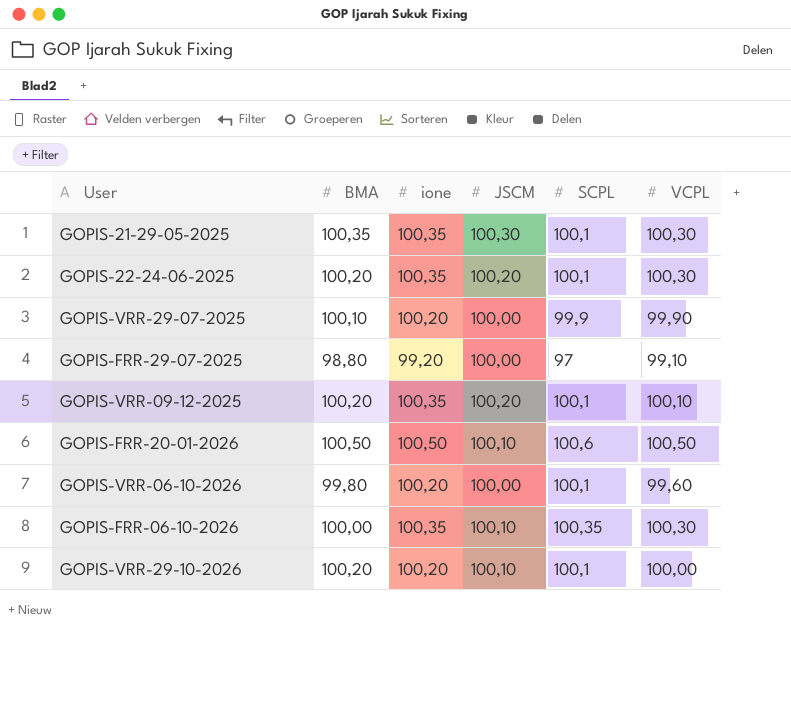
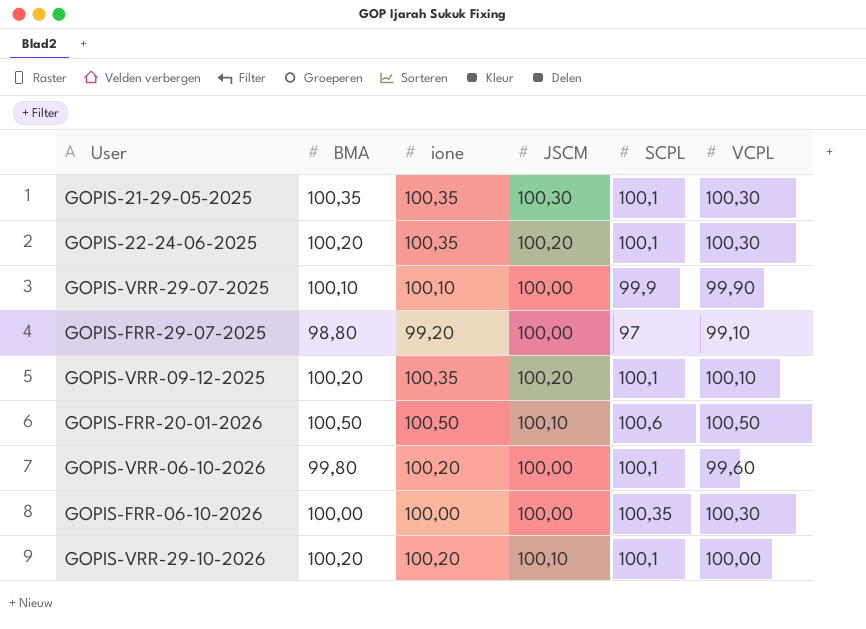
GOPIS-VRR-29-07-2025 | ione: 100,20 -> 100,10
GOPIS-FRR-06-10-2026 | ione: 100,35 -> 100,00
GOPIS-FRR-06-10-2026 | JSCM: 100,10 -> 100,00

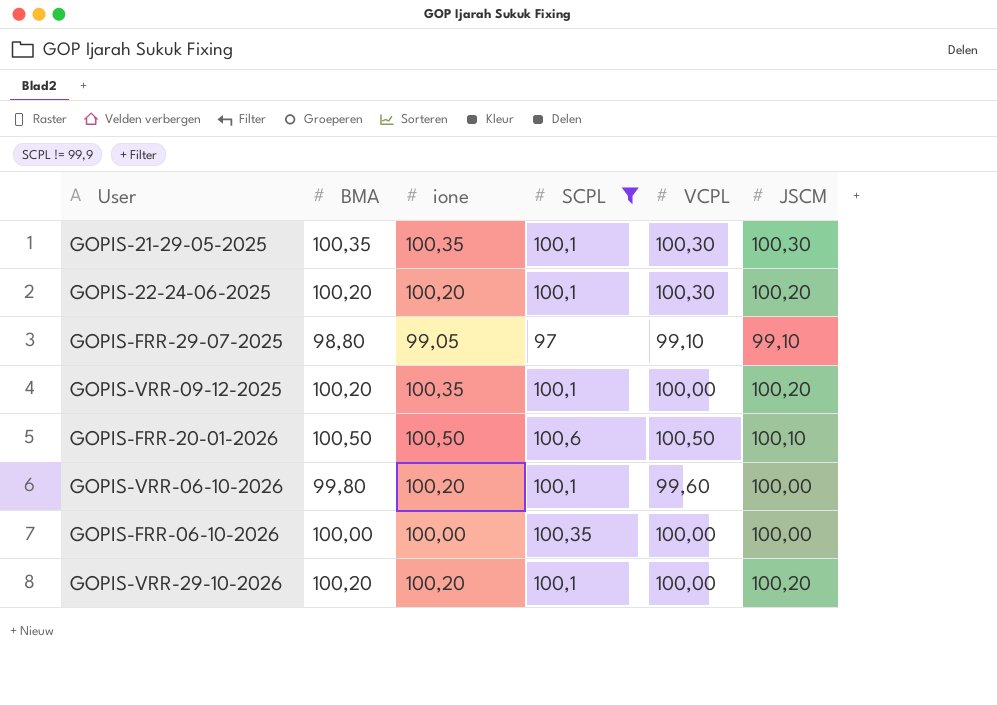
filter: none -> SCPL != 99,9
column JSCM | position: 4 -> 6
GOPIS-22-24-06-2025 | ione: 100,35 -> 100,20
GOPIS-FRR-29-07-2025 | ione: 99,20 -> 99,05
GOPIS-FRR-29-07-2025 | JSCM: 100,00 -> 99,10
GOPIS-VRR-09-12-2025 | VCPL: 100,10 -> 100,00
GOPIS-FRR-06-10-2026 | VCPL: 100,30 -> 100,00
GOPIS-VRR-29-10-2026 | JSCM: 100,10 -> 100,20

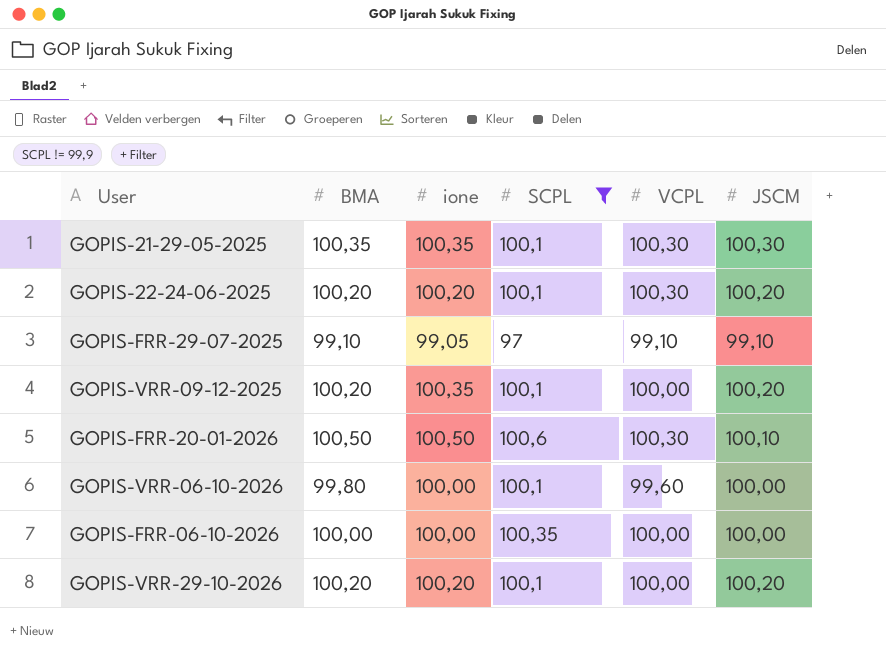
GOPIS-FRR-29-07-2025 | BMA: 98,80 -> 99,10
GOPIS-FRR-20-01-2026 | VCPL: 100,50 -> 100,30
GOPIS-VRR-06-10-2026 | ione: 100,20 -> 100,00

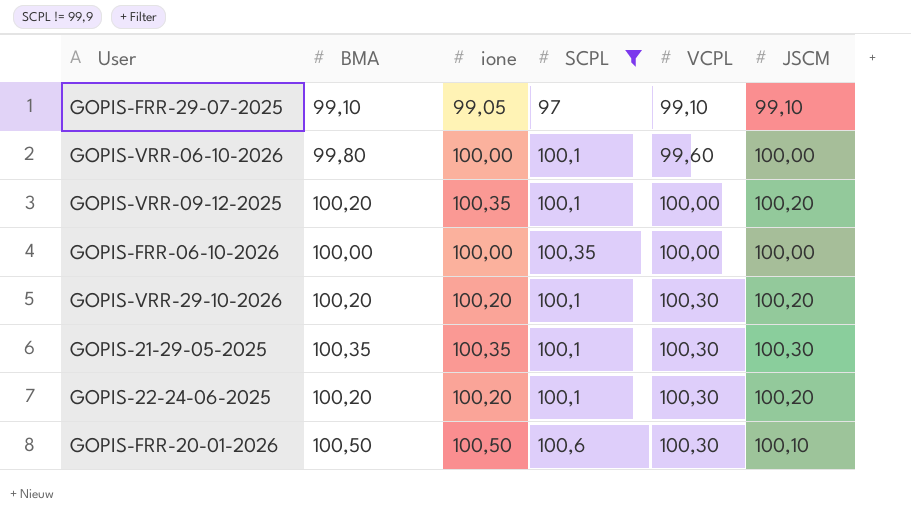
row order: none -> VCPL ascending
GOPIS-VRR-29-10-2026 | VCPL: 100,00 -> 100,30

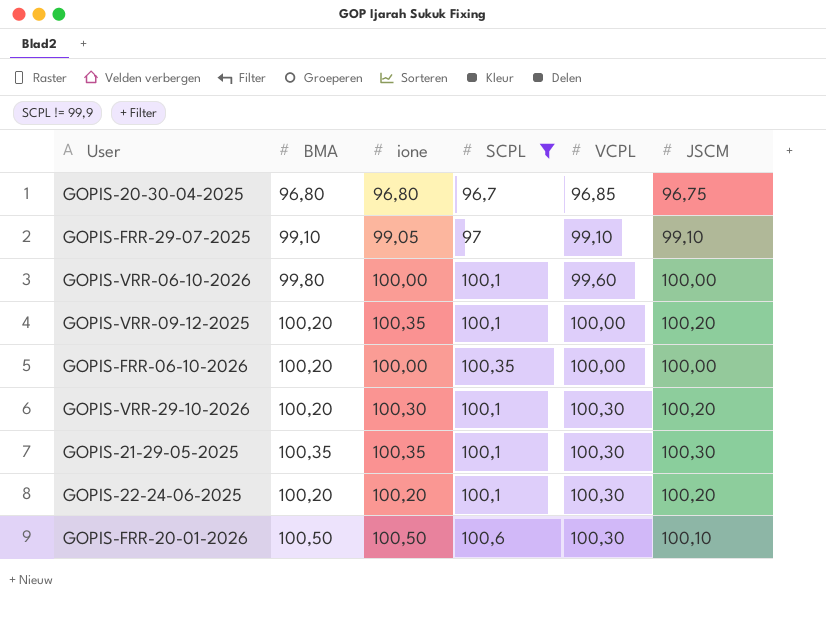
row GOPIS-20-30-04-2025: none -> 96,80 | 96,80 | 96,7 | 96,85 | 96,75
GOPIS-FRR-06-10-2026 | BMA: 100,00 -> 100,20
GOPIS-VRR-29-10-2026 | ione: 100,20 -> 100,30

